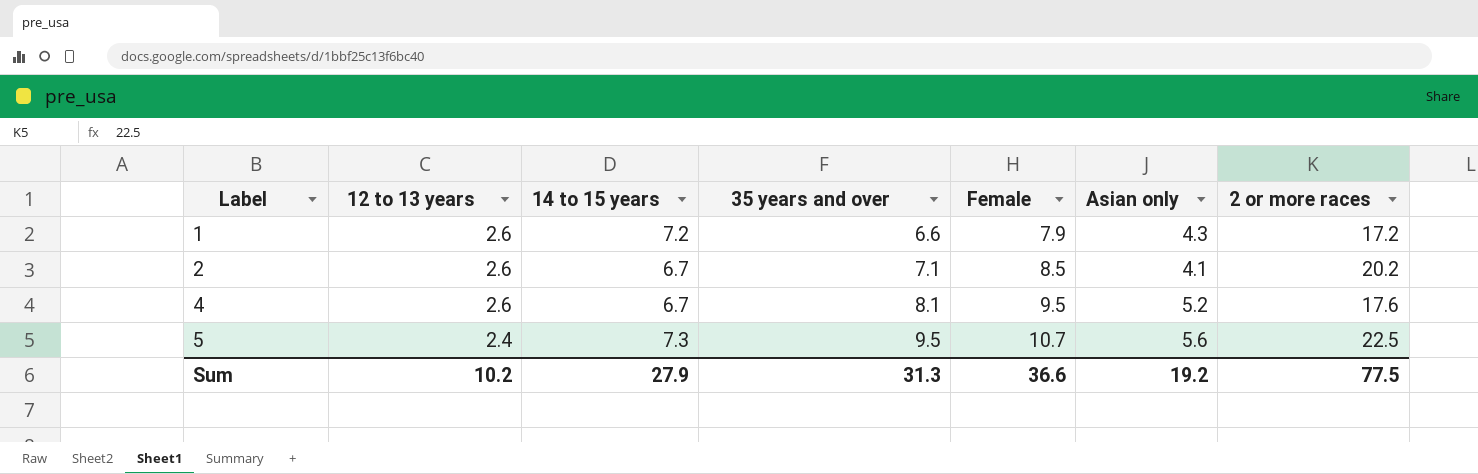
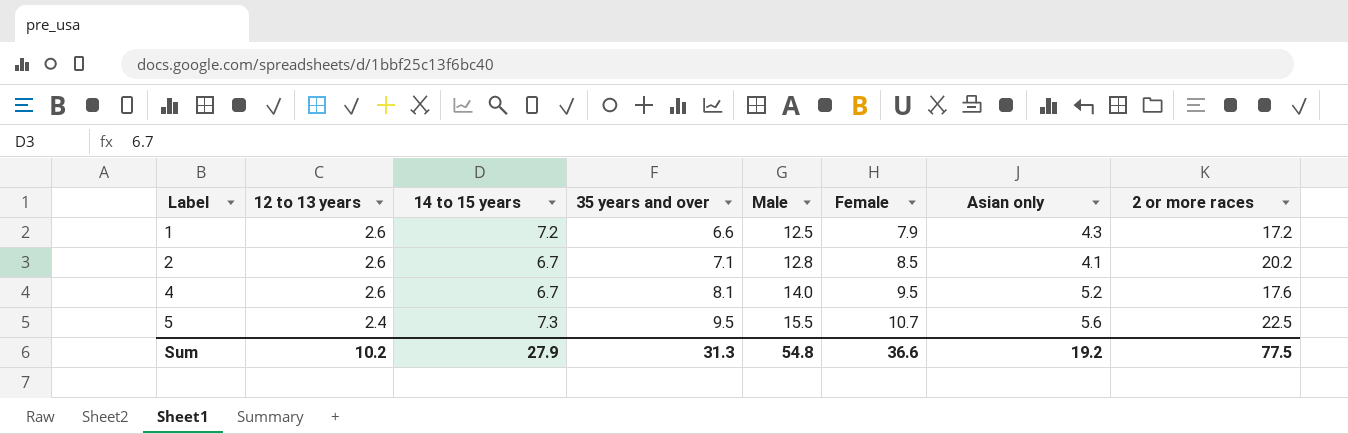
column Male | position: none -> 5

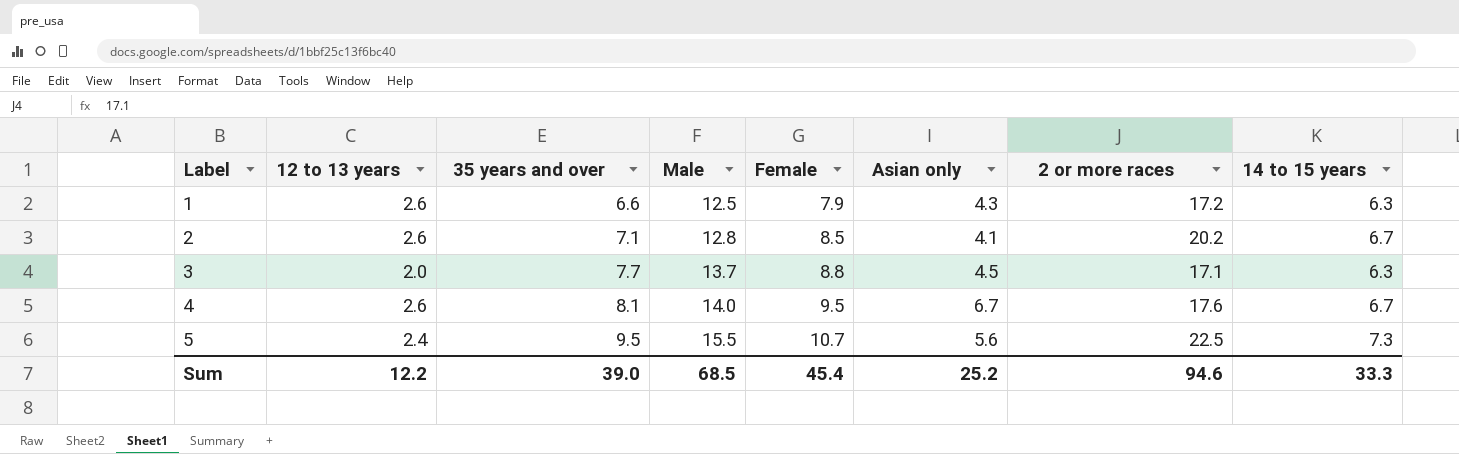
column 14 to 15 years | position: 3 -> 8
1 | 14 to 15 years: 7.2 -> 6.3
row 3: none -> 2.0 | 7.7 | 13.7 | 8.8 | 4.5 | 17.1 | 6.3
4 | Asian only: 5.2 -> 6.7
Sum | 12 to 13 years: 10.2 -> 12.2
Sum | 35 years and over: 31.3 -> 39.0
Sum | Male: 54.8 -> 68.5
Sum | Female: 36.6 -> 45.4
Sum | Asian only: 19.2 -> 25.2
Sum | 2 or more races: 77.5 -> 94.6
Sum | 14 to 15 years: 27.9 -> 33.3

